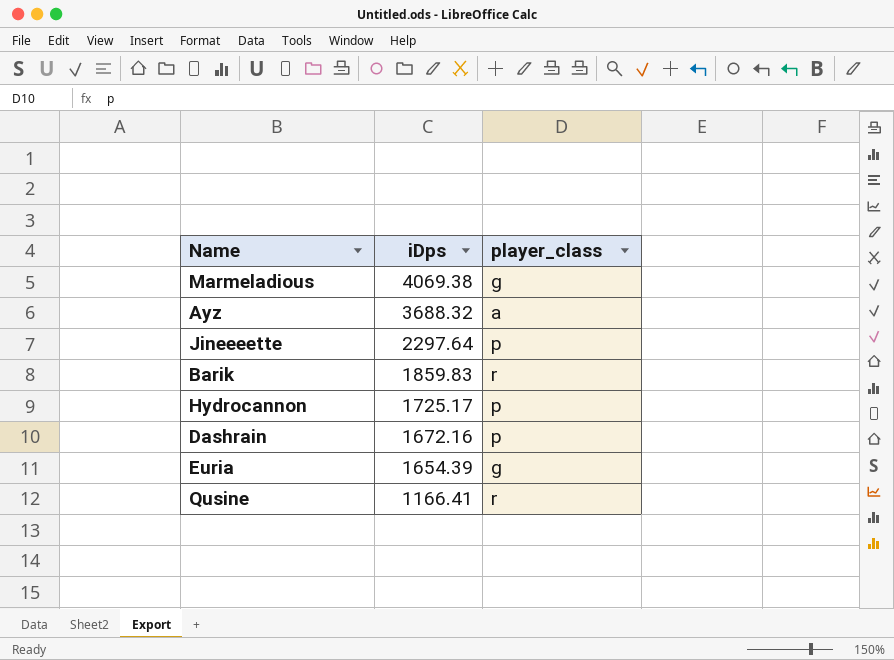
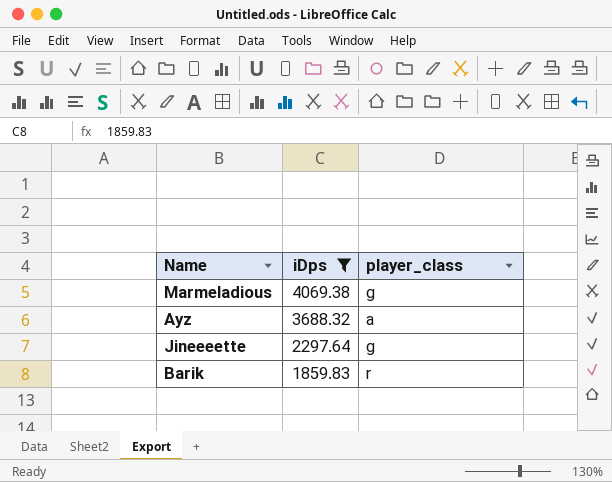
filter: none -> iDps >= 1859.83
Jineeeette | player_class: p -> g

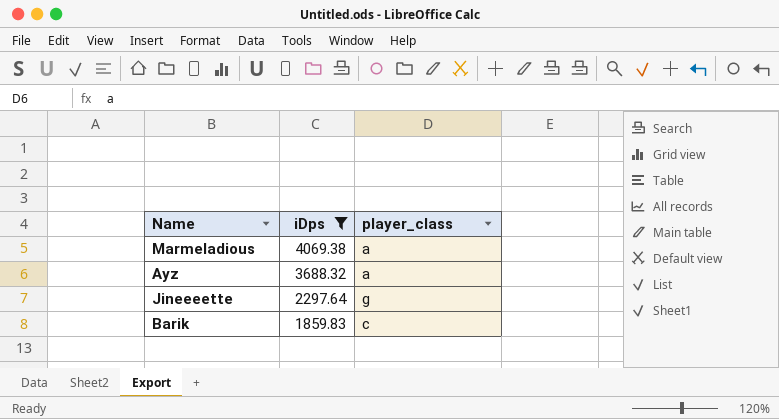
Marmeladious | player_class: g -> a
Barik | player_class: r -> c

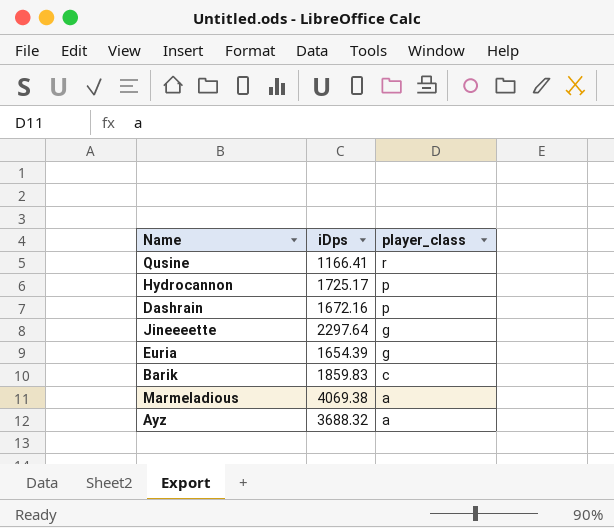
filter: iDps >= 1859.83 -> none
row order: iDps descending -> player_class descending

